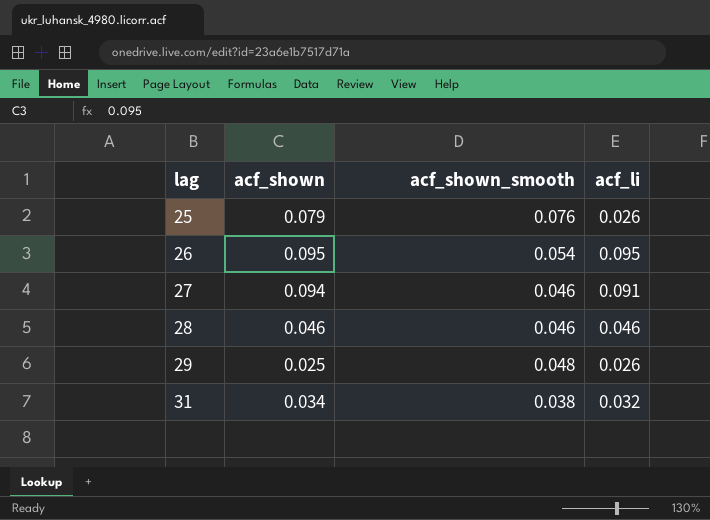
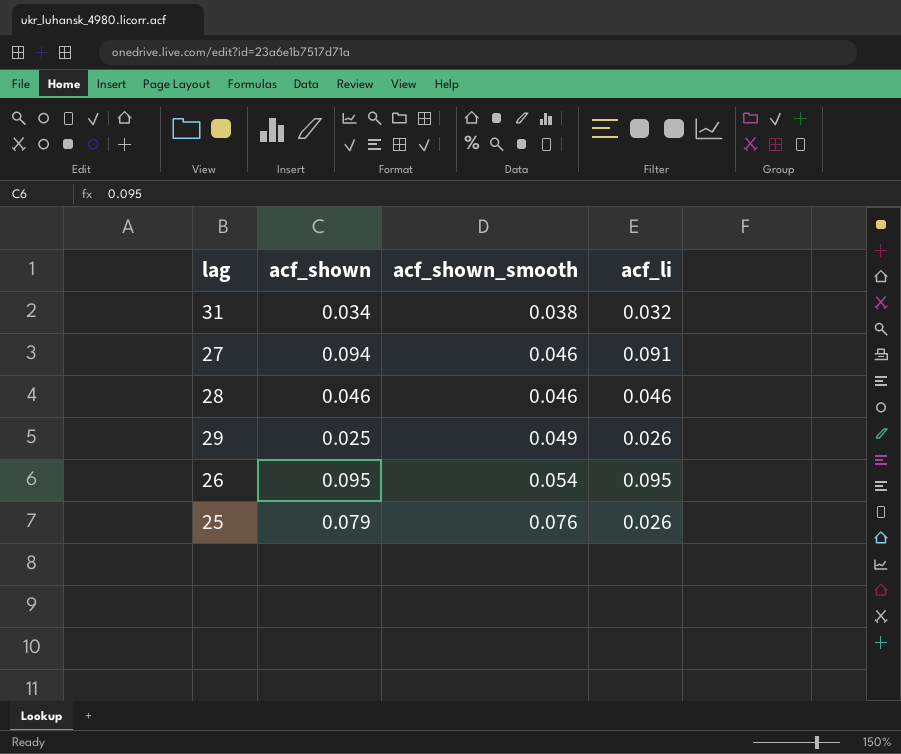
row order: lag ascending -> acf_shown_smooth ascending
29 | acf_shown_smooth: 0.048 -> 0.049

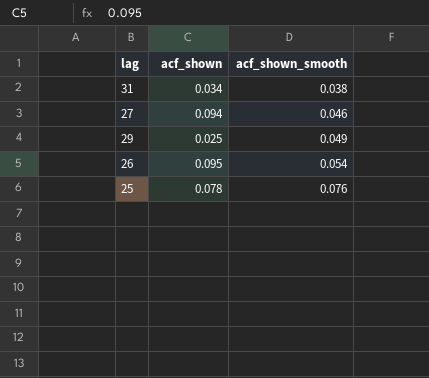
column acf_li | position: 4 -> none
row 28: 0.046 | 0.046 | 0.046 -> none
25 | acf_shown: 0.079 -> 0.078

